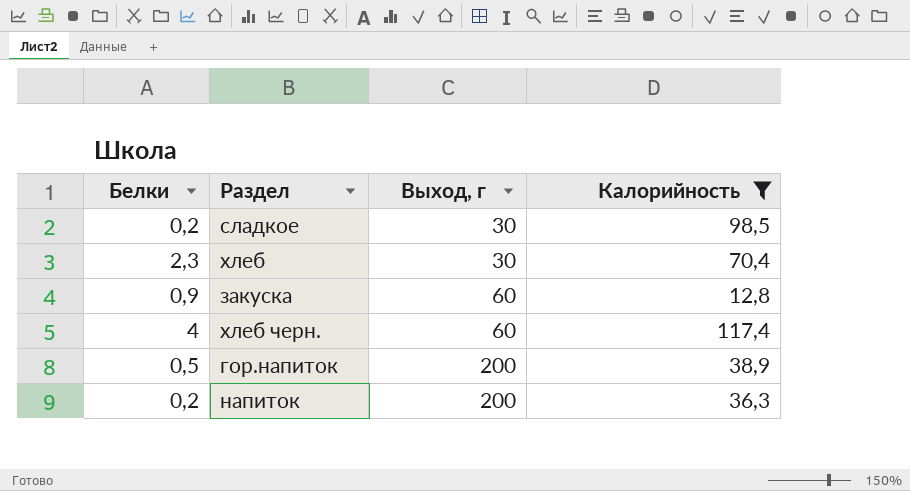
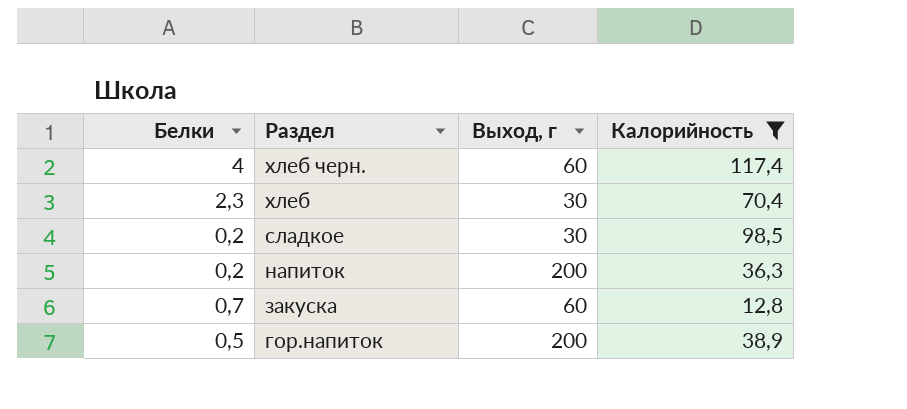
row order: Выход, г ascending -> Раздел descending
закуска | Белки: 0,9 -> 0,7

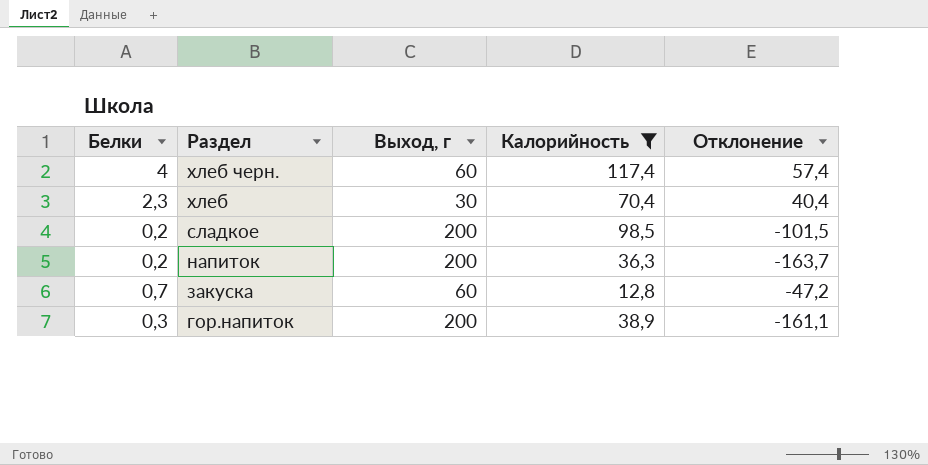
column Отклонение | formula: none -> [Калорийность] - [Выход, г]
сладкое | Выход, г: 30 -> 200
гор.напиток | Белки: 0,5 -> 0,3

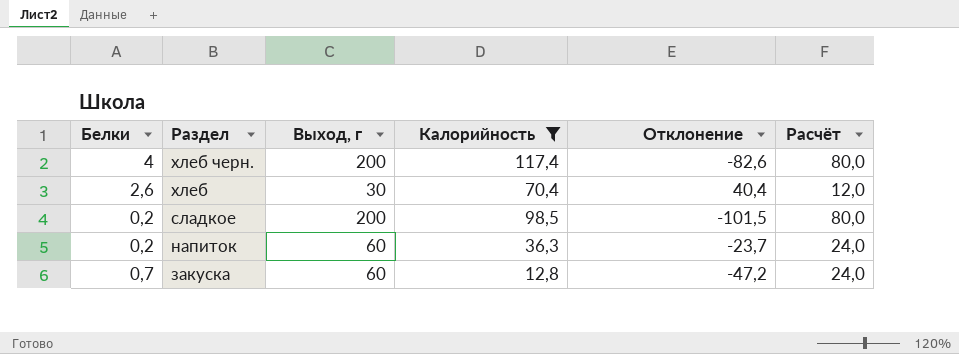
column Расчёт | formula: none -> [Выход, г] * 0,4
row гор.напиток: 0,3 | 200 | 38,9 | -161,1 -> none
хлеб черн. | Выход, г: 60 -> 200
хлеб черн. | Отклонение: 57,4 -> -82,6
хлеб | Белки: 2,3 -> 2,6
напиток | Выход, г: 200 -> 60
напиток | Отклонение: -163,7 -> -23,7

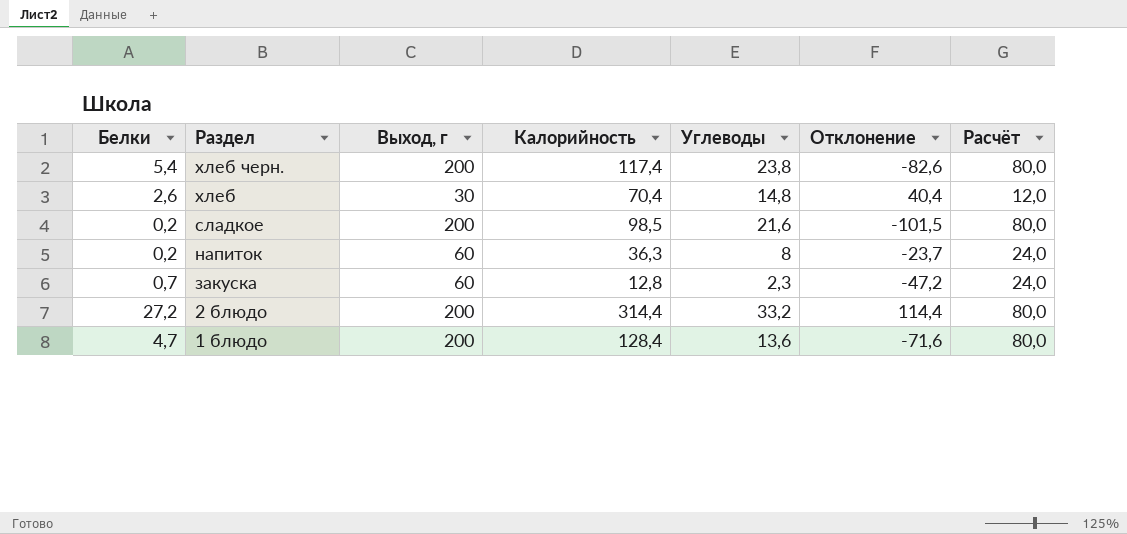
filter: Калорийность <= 117,4 -> none
column Углеводы | position: none -> 5
хлеб черн. | Белки: 4 -> 5,4

